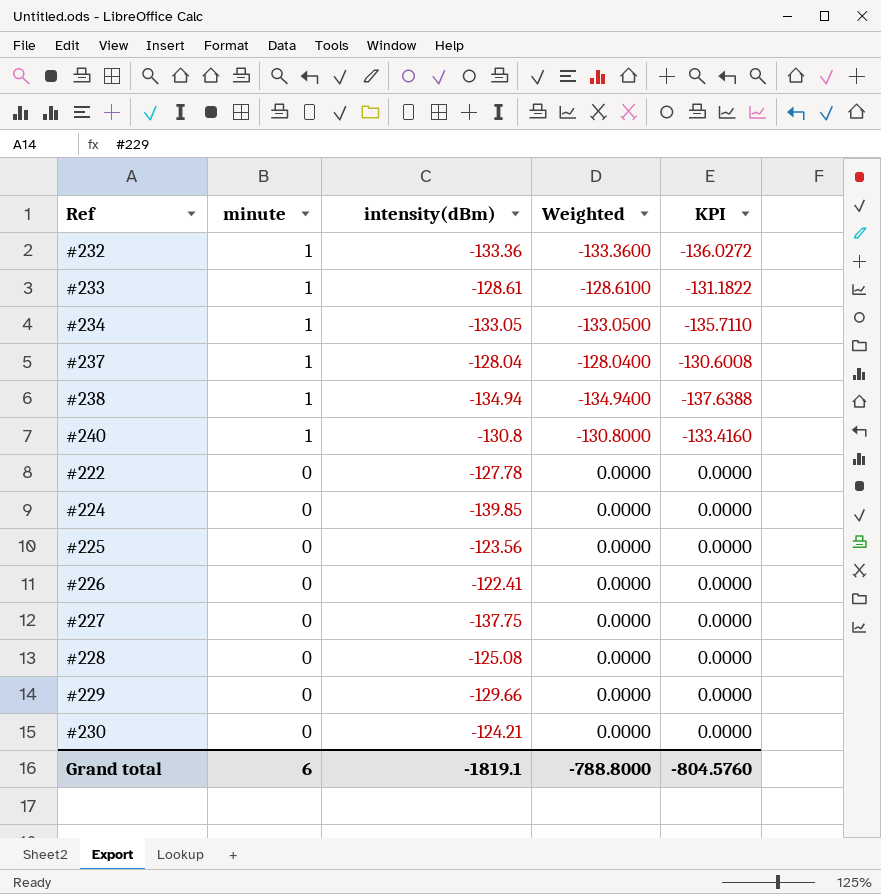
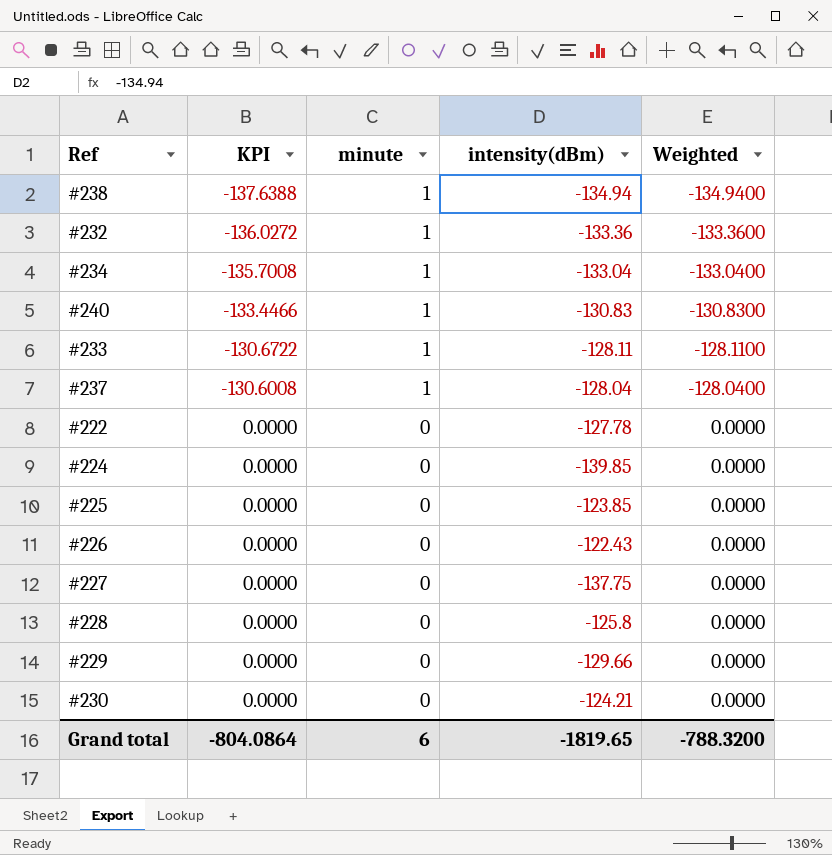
row order: minute descending -> KPI ascending
column KPI | position: 5 -> 2
#234 | KPI: -135.7110 -> -135.7008
#234 | intensity(dBm): -133.05 -> -133.04
#234 | Weighted: -133.0500 -> -133.0400
#240 | KPI: -133.4160 -> -133.4466
#240 | intensity(dBm): -130.8 -> -130.83
#240 | Weighted: -130.8000 -> -130.8300
#233 | KPI: -131.1822 -> -130.6722
#233 | intensity(dBm): -128.61 -> -128.11
#233 | Weighted: -128.6100 -> -128.1100
#225 | intensity(dBm): -123.56 -> -123.85
#226 | intensity(dBm): -122.41 -> -122.43
#228 | intensity(dBm): -125.08 -> -125.8
Grand total | KPI: -804.5760 -> -804.0864
Grand total | intensity(dBm): -1819.1 -> -1819.65
Grand total | Weighted: -788.8000 -> -788.3200

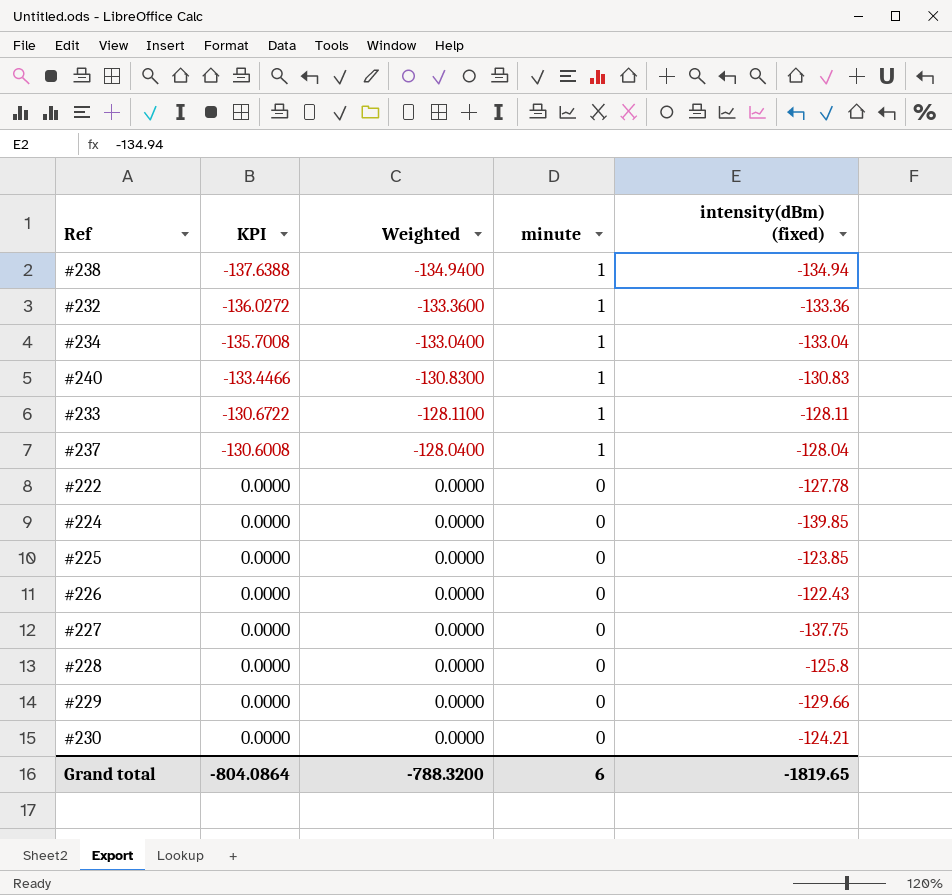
column Weighted | position: 5 -> 3
column name: intensity(dBm) -> intensity(dBm) (fixed)

